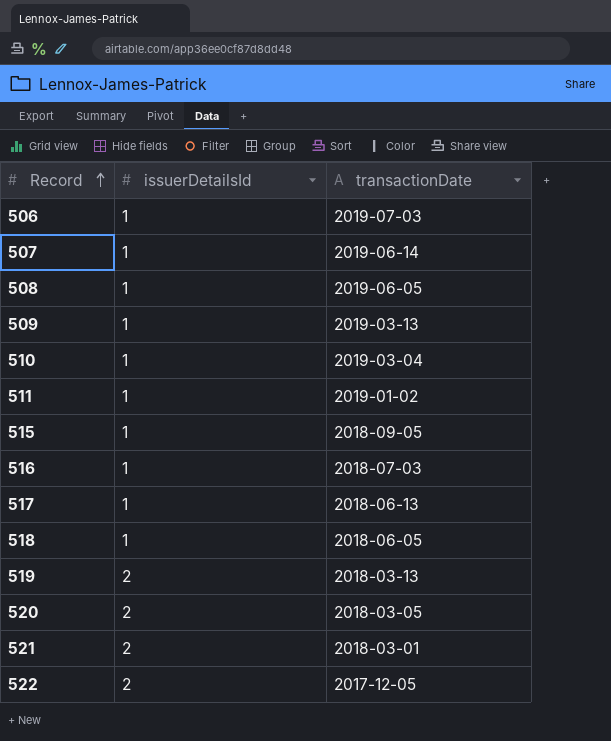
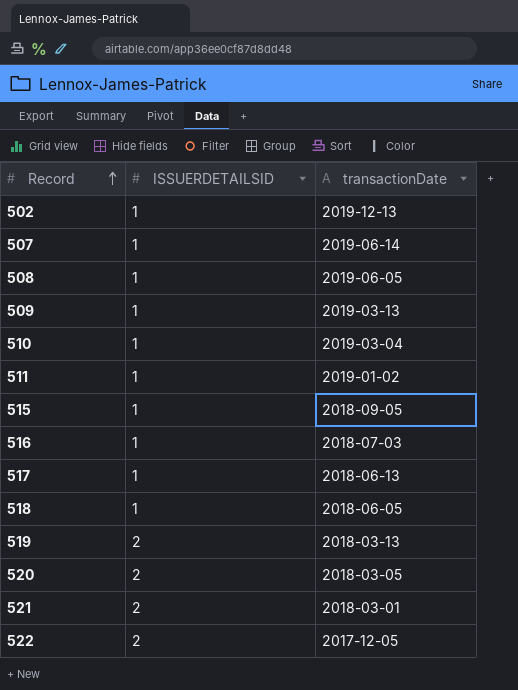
column name: issuerDetailsId -> ISSUERDETAILSID
row 506: 1 | 2019-07-03 -> none
row 502: none -> 1 | 2019-12-13

